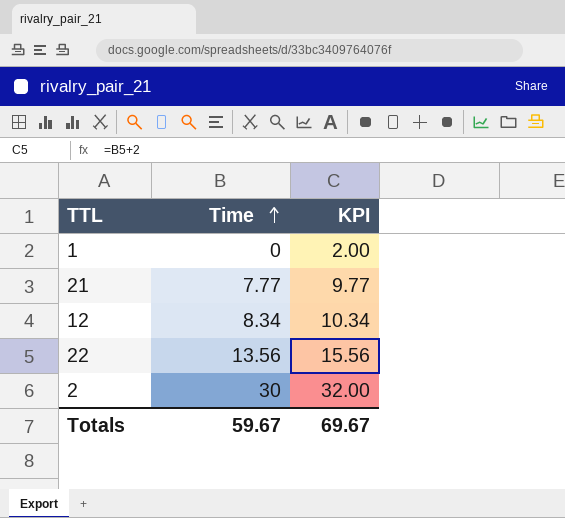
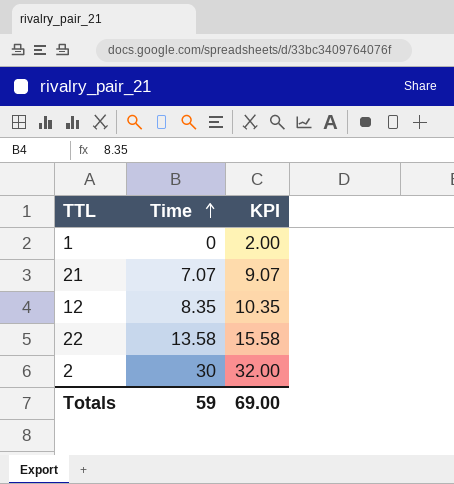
21 | Time: 7.77 -> 7.07
21 | KPI: 9.77 -> 9.07
12 | Time: 8.34 -> 8.35
12 | KPI: 10.34 -> 10.35
22 | Time: 13.56 -> 13.58
22 | KPI: 15.56 -> 15.58
Totals | Time: 59.67 -> 59
Totals | KPI: 69.67 -> 69.00

